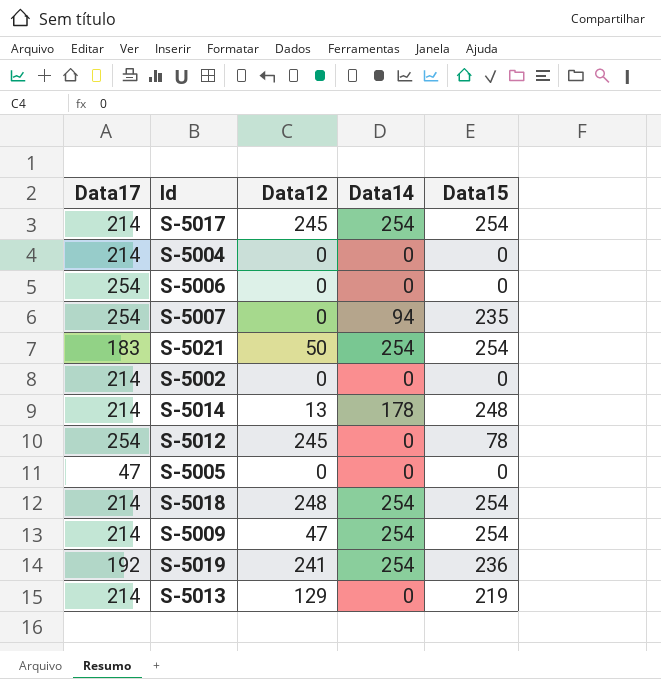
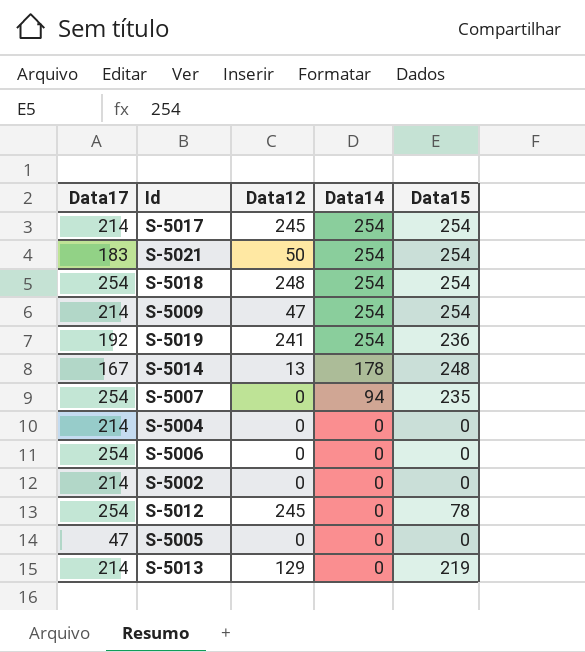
row order: none -> Data14 descending
S-5018 | Data17: 214 -> 254
S-5014 | Data17: 214 -> 167

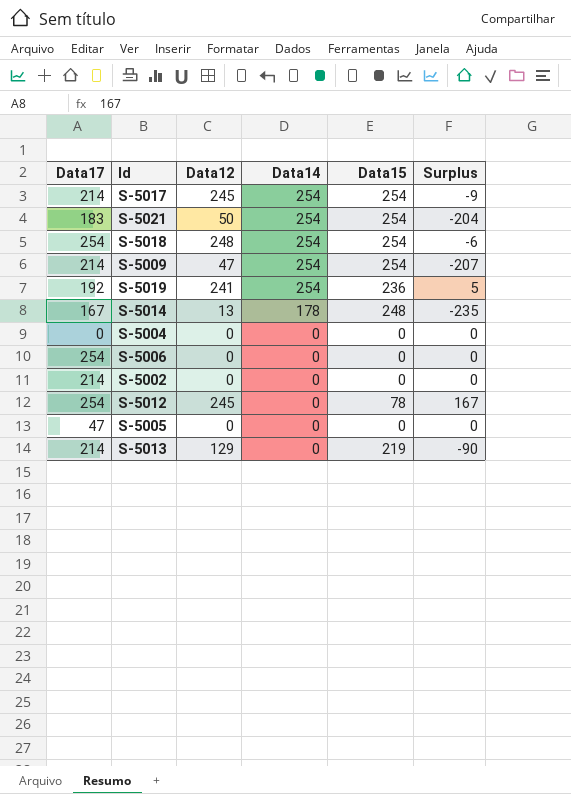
column Surplus | formula: none -> [Data12] - [Data15]
row S-5007: 254 | 0 | 94 | 235 -> none
S-5004 | Data17: 214 -> 0

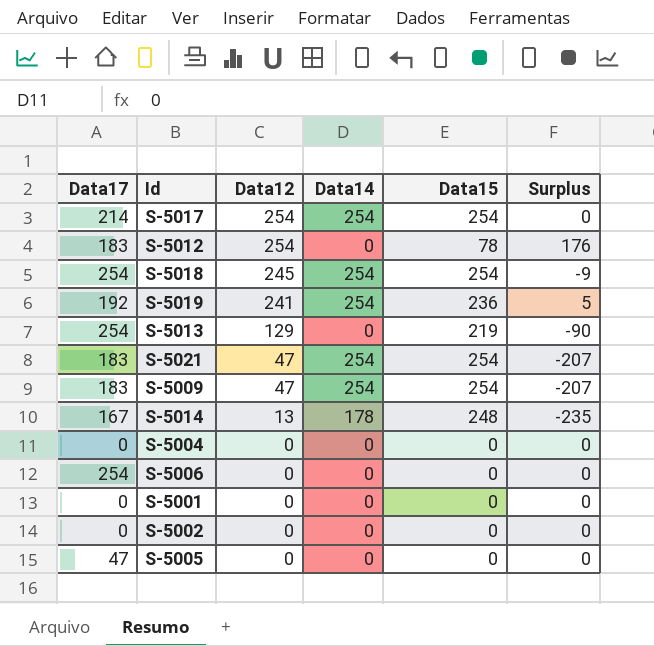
row order: Data14 descending -> Data12 descending
S-5017 | Data12: 245 -> 254
S-5017 | Surplus: -9 -> 0
S-5012 | Data17: 254 -> 183
S-5012 | Data12: 245 -> 254
S-5012 | Surplus: 167 -> 176
S-5018 | Data12: 248 -> 245
S-5018 | Surplus: -6 -> -9
S-5013 | Data17: 214 -> 254
S-5021 | Data12: 50 -> 47
S-5021 | Surplus: -204 -> -207
S-5009 | Data17: 214 -> 183
row S-5001: none -> 0 | 0 | 0 | 0 | 0
S-5002 | Data17: 214 -> 0

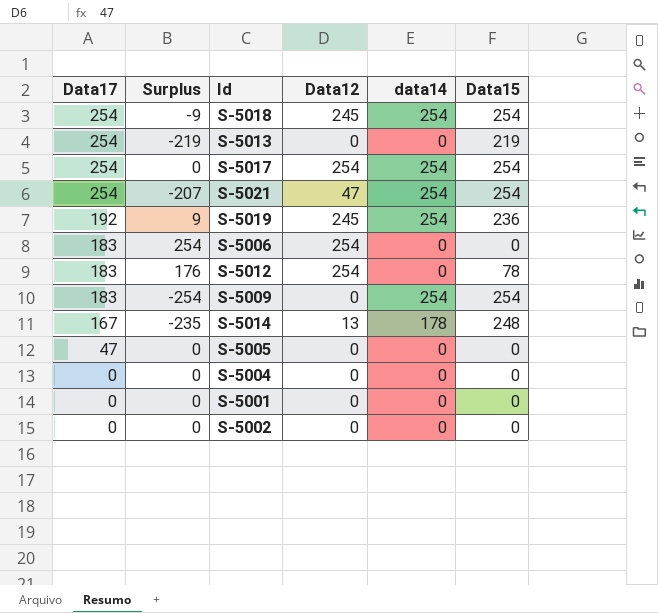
row order: Data12 descending -> Data17 descending
column Surplus | position: 6 -> 2
column name: Data14 -> data14
S-5013 | Surplus: -90 -> -219
S-5013 | Data12: 129 -> 0
S-5017 | Data17: 214 -> 254
S-5021 | Data17: 183 -> 254
S-5019 | Surplus: 5 -> 9
S-5019 | Data12: 241 -> 245
S-5006 | Data17: 254 -> 183
S-5006 | Surplus: 0 -> 254
S-5006 | Data12: 0 -> 254
S-5009 | Surplus: -207 -> -254
S-5009 | Data12: 47 -> 0

